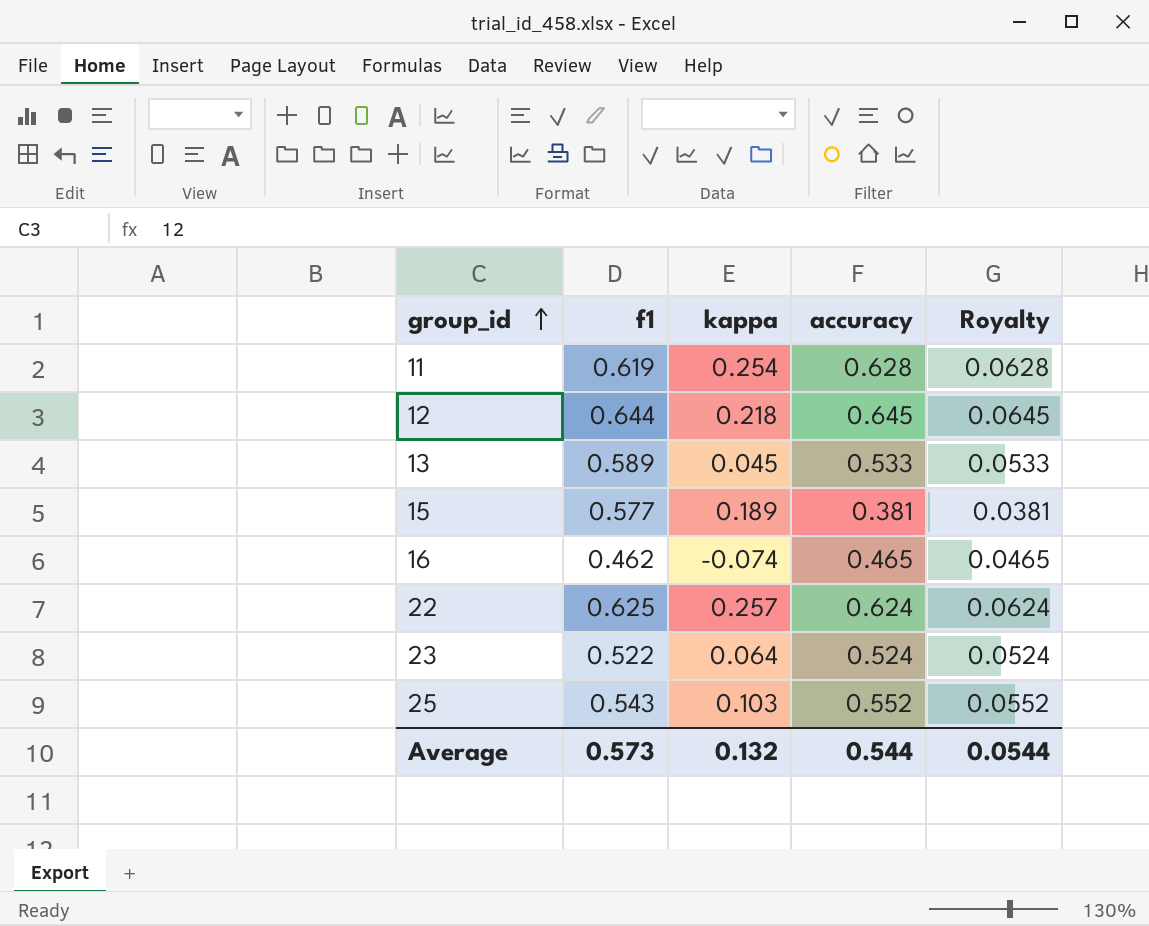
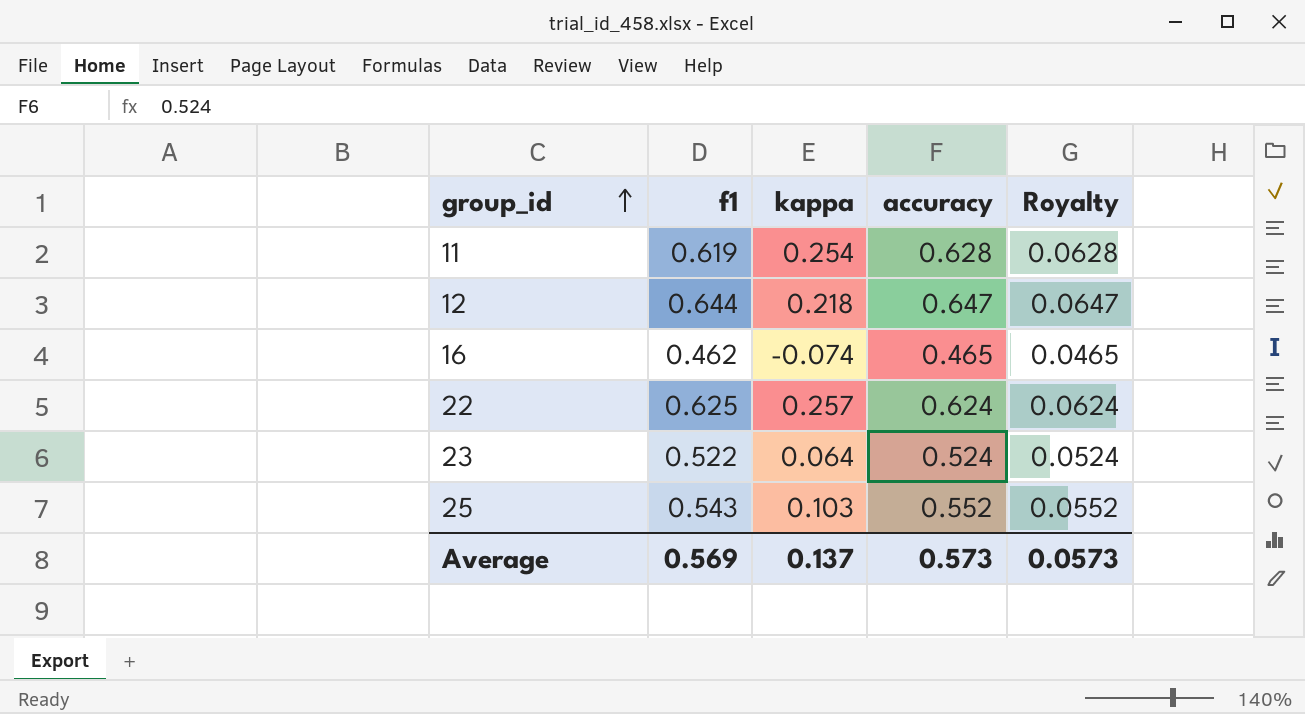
row 13: 0.589 | 0.045 | 0.533 | 0.0533 -> none
row 15: 0.577 | 0.189 | 0.381 | 0.0381 -> none
12 | accuracy: 0.645 -> 0.647
12 | Royalty: 0.0645 -> 0.0647
Average | f1: 0.573 -> 0.569
Average | kappa: 0.132 -> 0.137
Average | accuracy: 0.544 -> 0.573
Average | Royalty: 0.0544 -> 0.0573

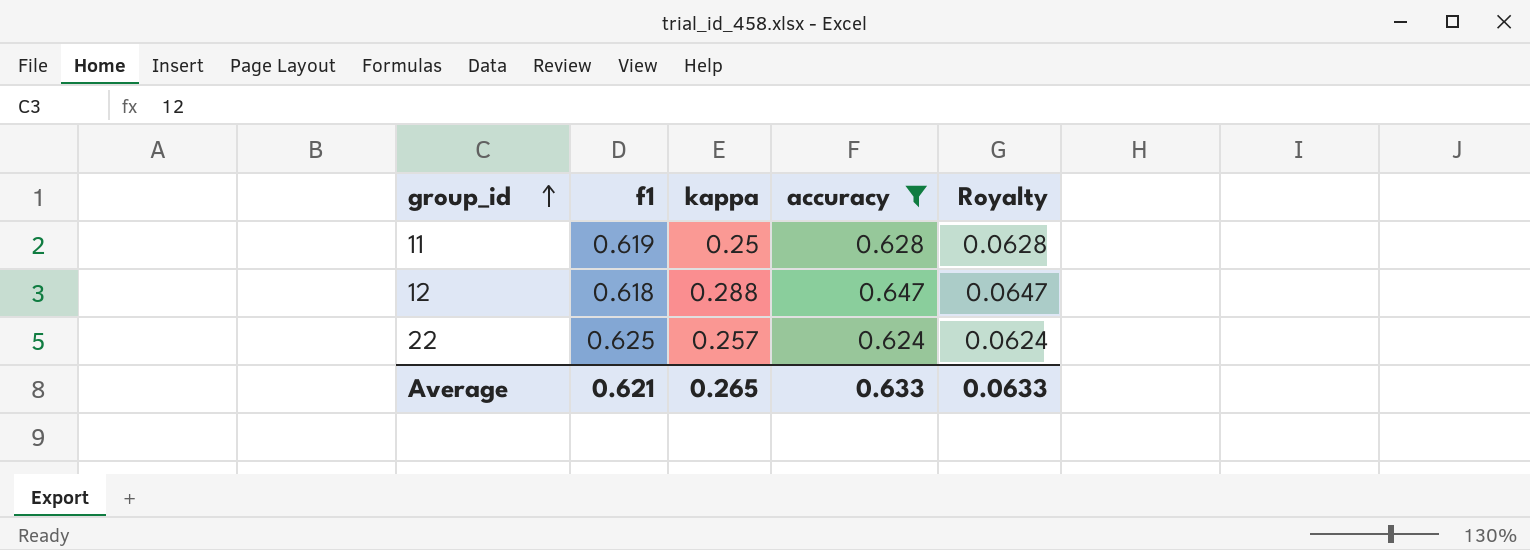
filter: none -> accuracy >= 0.624
11 | kappa: 0.254 -> 0.25
12 | f1: 0.644 -> 0.618
12 | kappa: 0.218 -> 0.288
Average | f1: 0.569 -> 0.621
Average | kappa: 0.137 -> 0.265
Average | accuracy: 0.573 -> 0.633
Average | Royalty: 0.0573 -> 0.0633

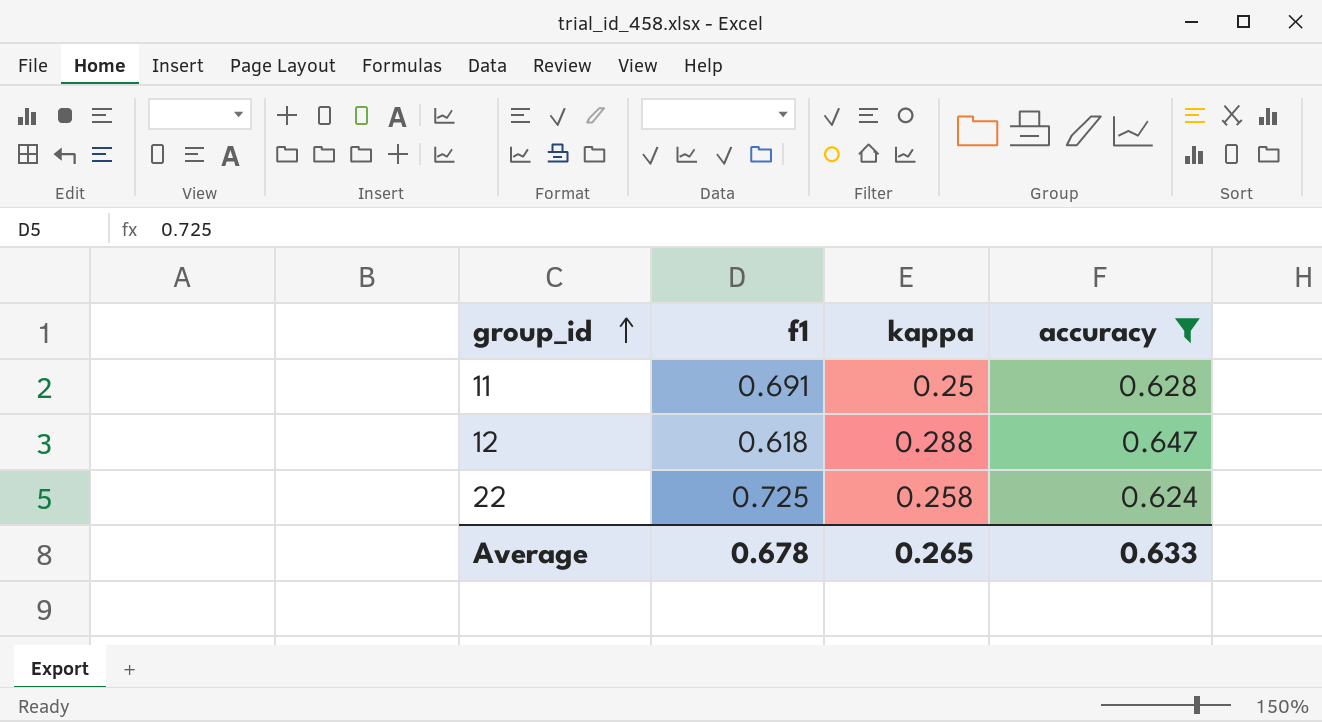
column Royalty | formula: [accuracy] * 0.1 -> none
11 | f1: 0.619 -> 0.691
22 | f1: 0.625 -> 0.725
22 | kappa: 0.257 -> 0.258
Average | f1: 0.621 -> 0.678

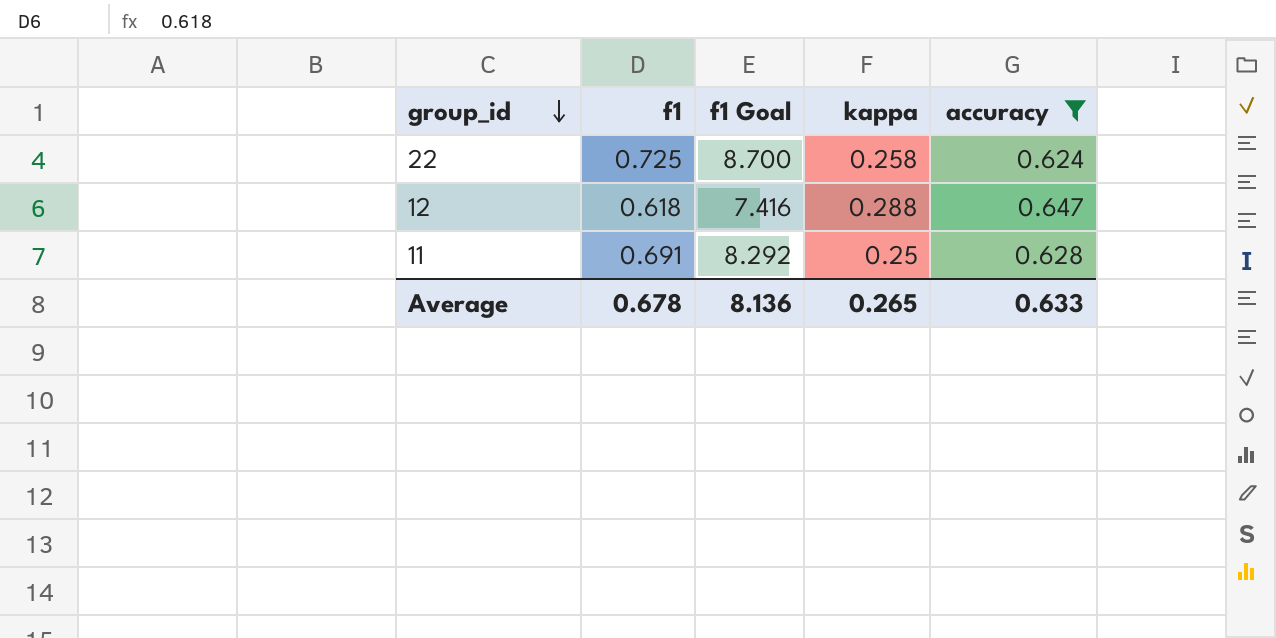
row order: group_id ascending -> group_id descending
column f1 Goal | formula: none -> [f1] * 12

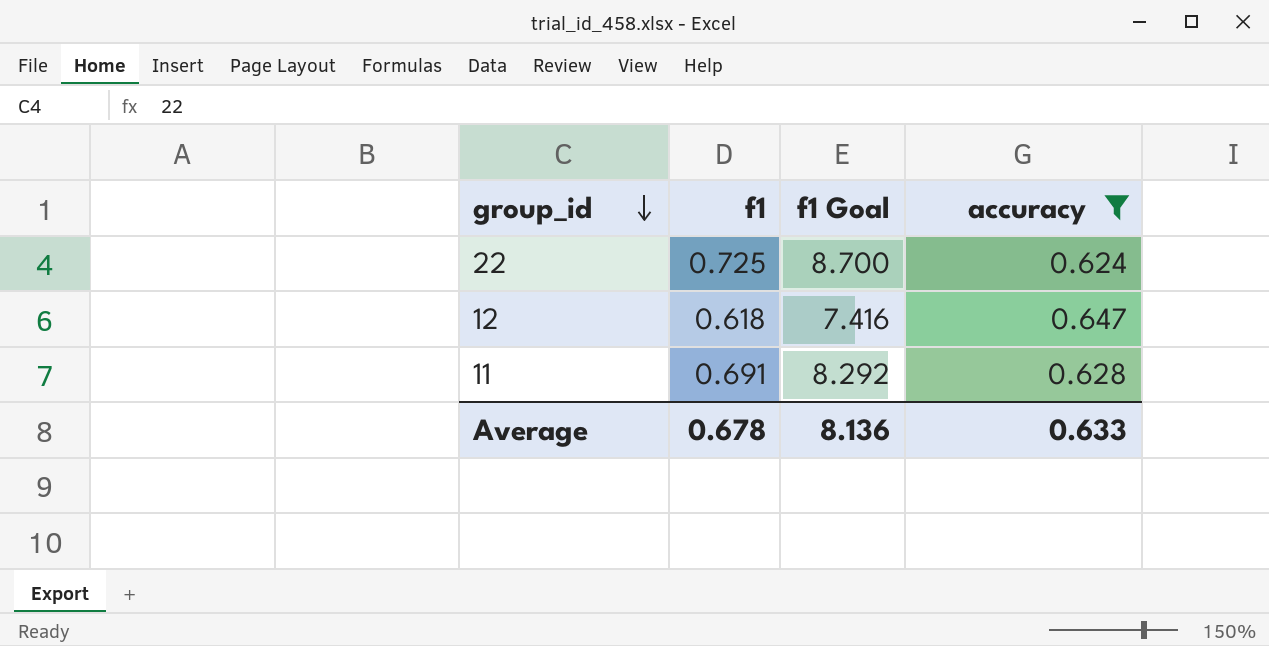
column kappa | position: 4 -> none

